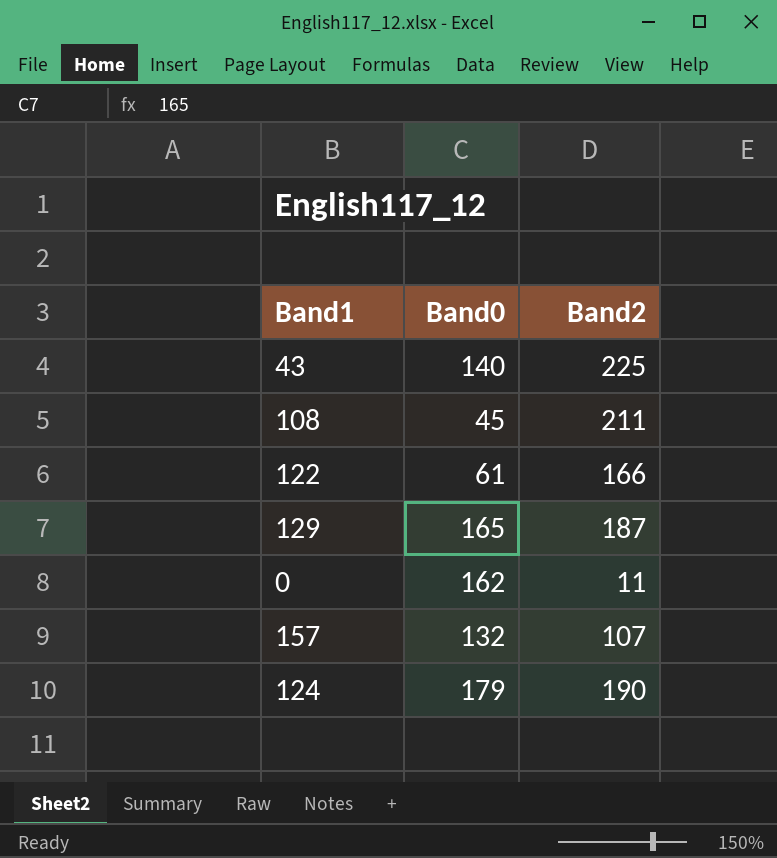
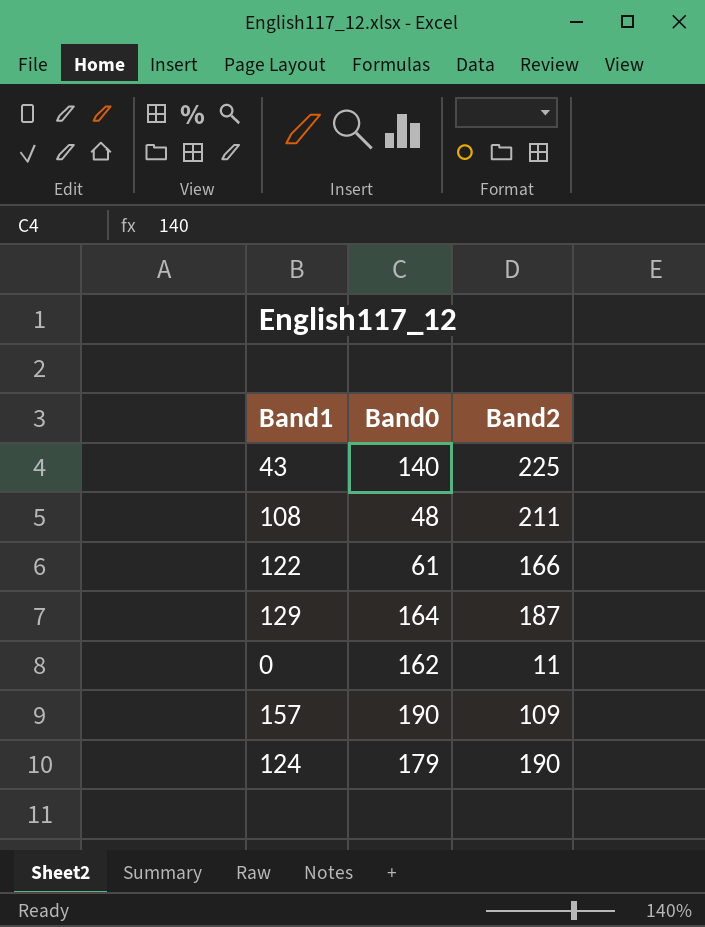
108 | Band0: 45 -> 48
129 | Band0: 165 -> 164
157 | Band0: 132 -> 190
157 | Band2: 107 -> 109

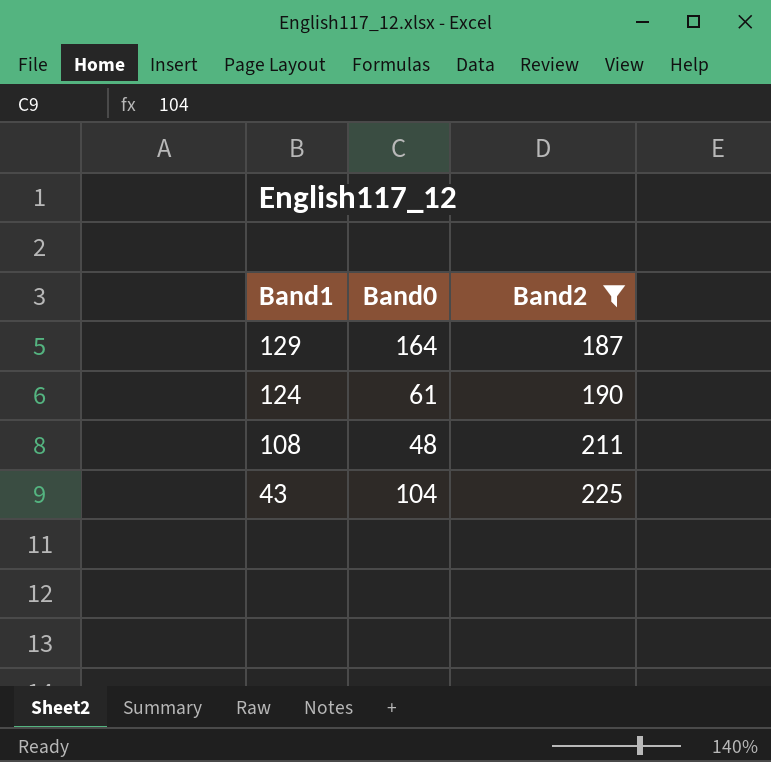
filter: none -> Band2 >= 187
row order: none -> Band1 descending
124 | Band0: 179 -> 61
43 | Band0: 140 -> 104

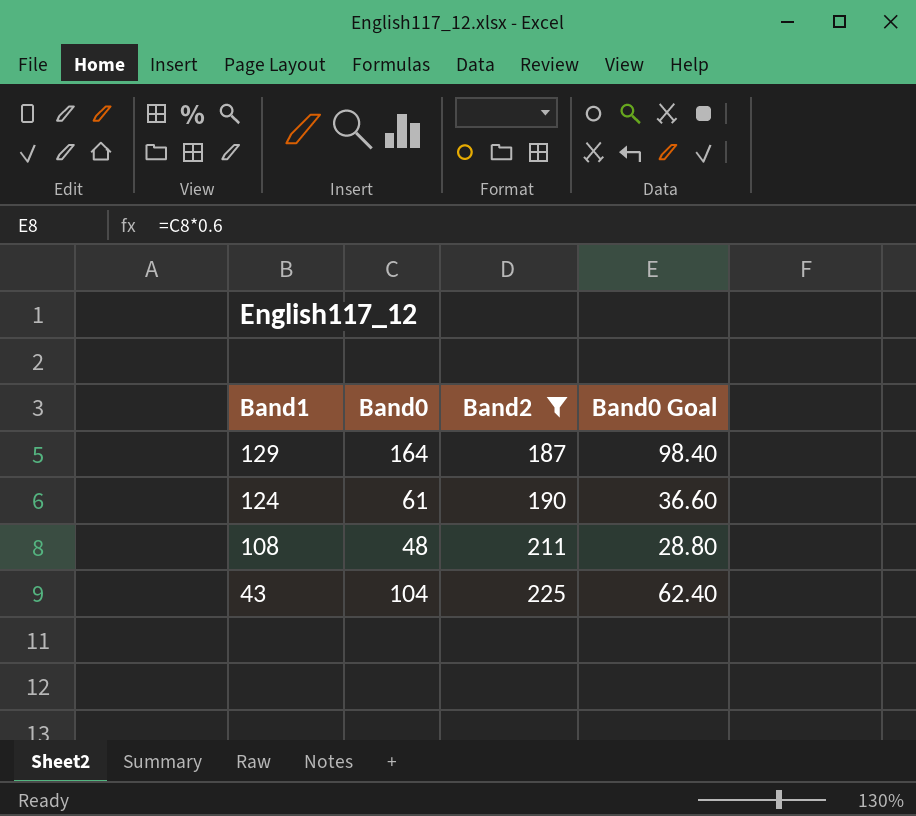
column Band0 Goal | formula: none -> [Band0] * 0.6

